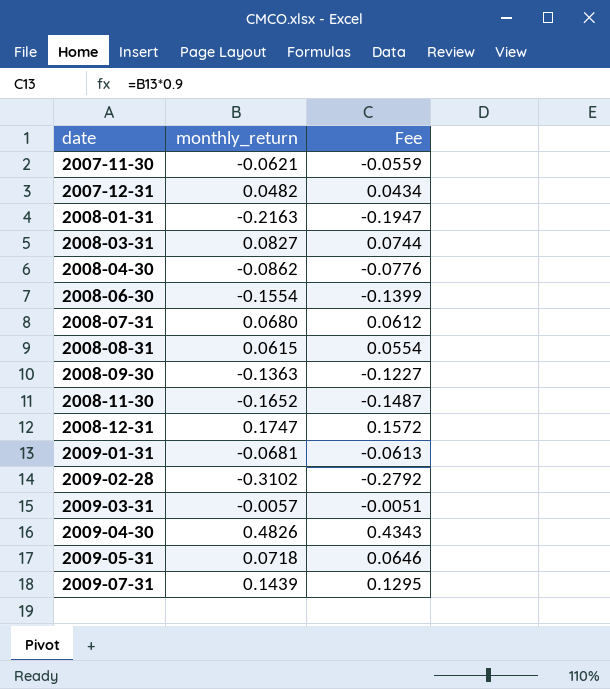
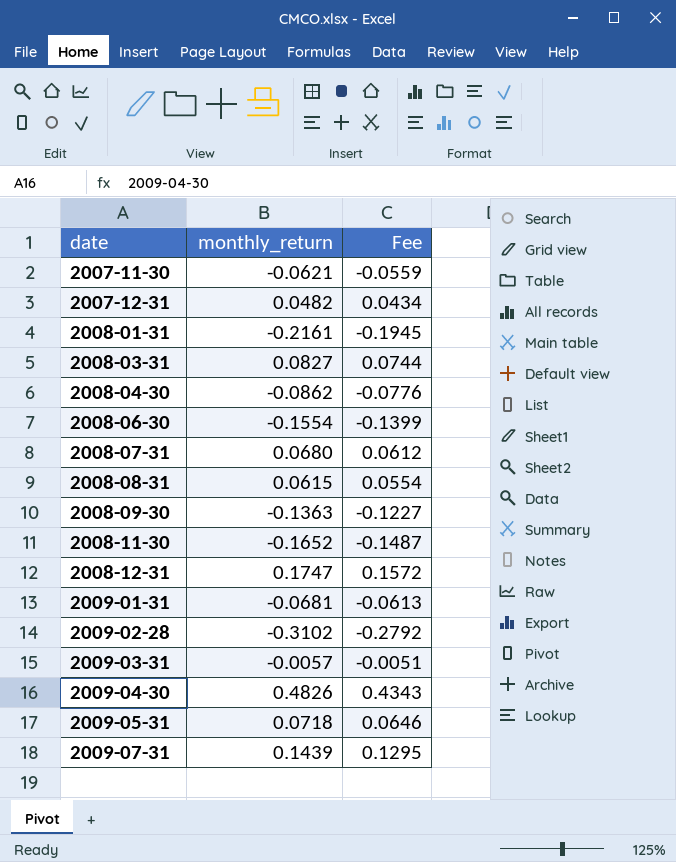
2008-01-31 | monthly_return: -0.2163 -> -0.2161
2008-01-31 | Fee: -0.1947 -> -0.1945

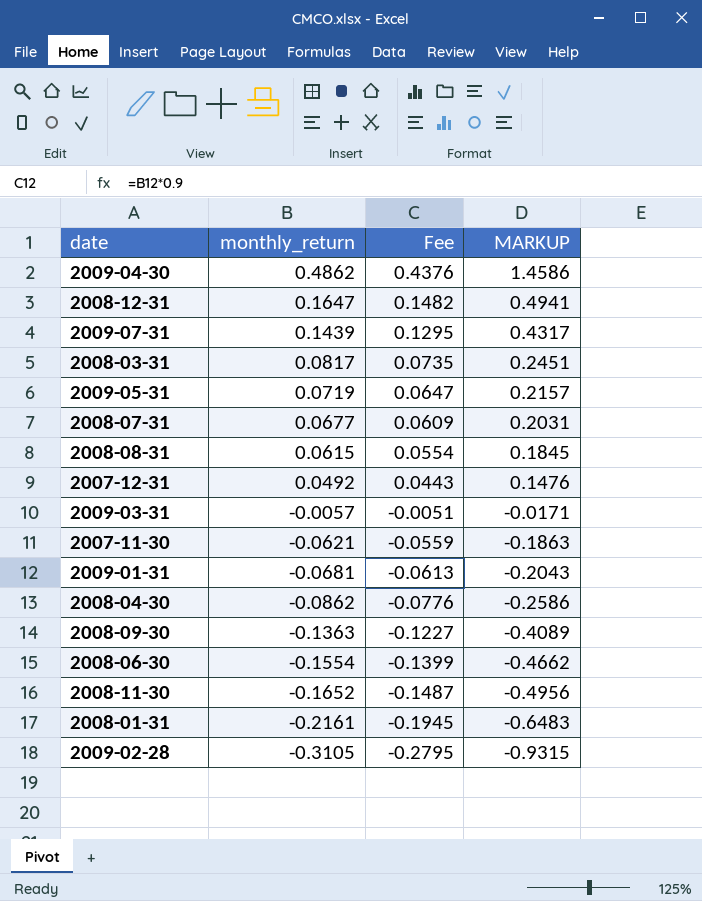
row order: date ascending -> monthly_return descending
column MARKUP | formula: none -> [monthly_return] * 3
2009-04-30 | monthly_return: 0.4826 -> 0.4862
2009-04-30 | Fee: 0.4343 -> 0.4376
2008-12-31 | monthly_return: 0.1747 -> 0.1647
2008-12-31 | Fee: 0.1572 -> 0.1482
2008-03-31 | monthly_return: 0.0827 -> 0.0817
2008-03-31 | Fee: 0.0744 -> 0.0735
2009-05-31 | monthly_return: 0.0718 -> 0.0719
2009-05-31 | Fee: 0.0646 -> 0.0647
2008-07-31 | monthly_return: 0.0680 -> 0.0677
2008-07-31 | Fee: 0.0612 -> 0.0609
2007-12-31 | monthly_return: 0.0482 -> 0.0492
2007-12-31 | Fee: 0.0434 -> 0.0443
2009-02-28 | monthly_return: -0.3102 -> -0.3105
2009-02-28 | Fee: -0.2792 -> -0.2795

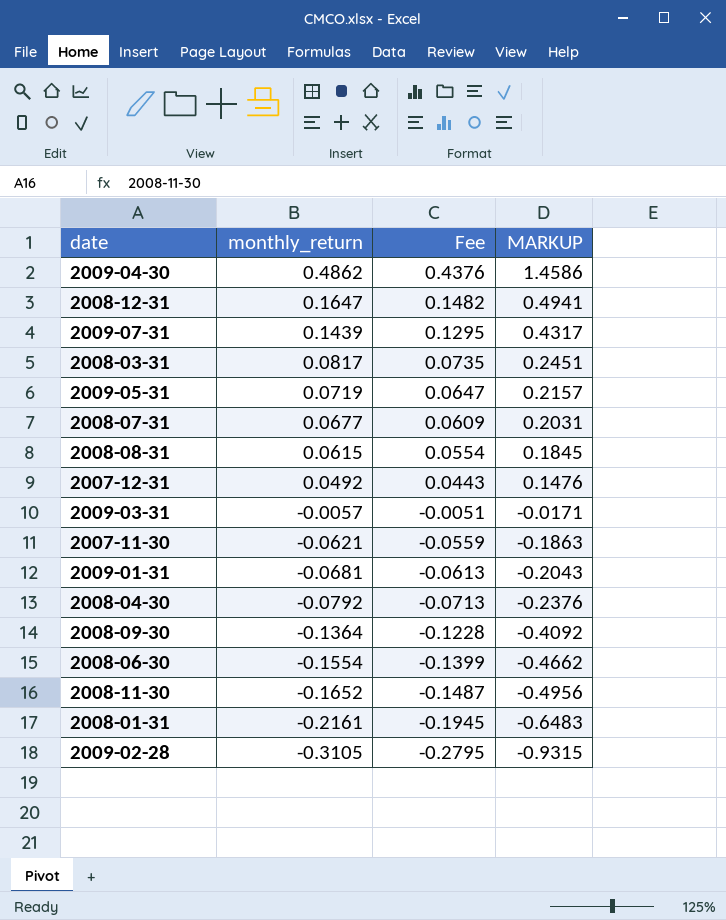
2008-04-30 | monthly_return: -0.0862 -> -0.0792
2008-04-30 | Fee: -0.0776 -> -0.0713
2008-04-30 | MARKUP: -0.2586 -> -0.2376
2008-09-30 | monthly_return: -0.1363 -> -0.1364
2008-09-30 | Fee: -0.1227 -> -0.1228
2008-09-30 | MARKUP: -0.4089 -> -0.4092

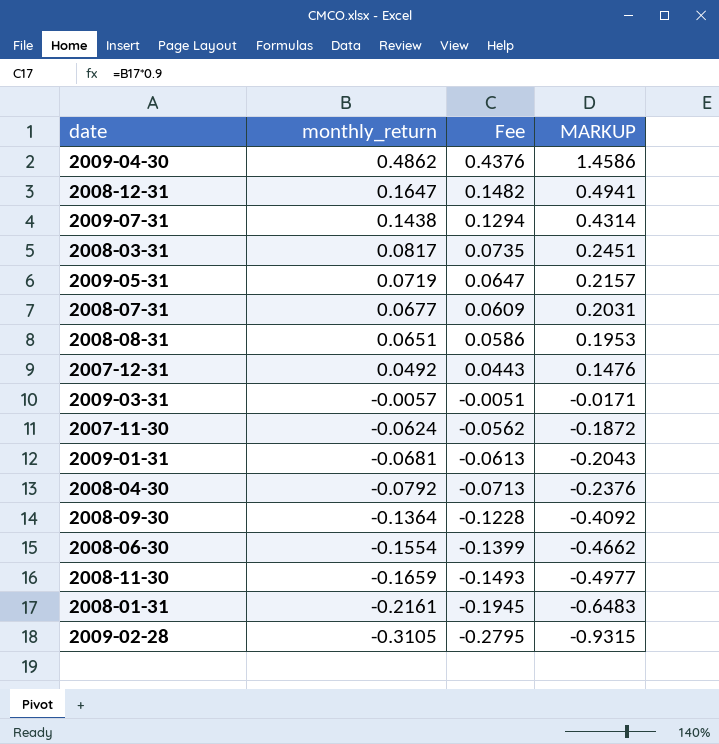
2009-07-31 | monthly_return: 0.1439 -> 0.1438
2009-07-31 | Fee: 0.1295 -> 0.1294
2009-07-31 | MARKUP: 0.4317 -> 0.4314
2008-08-31 | monthly_return: 0.0615 -> 0.0651
2008-08-31 | Fee: 0.0554 -> 0.0586
2008-08-31 | MARKUP: 0.1845 -> 0.1953
2007-11-30 | monthly_return: -0.0621 -> -0.0624
2007-11-30 | Fee: -0.0559 -> -0.0562
2007-11-30 | MARKUP: -0.1863 -> -0.1872
2008-11-30 | monthly_return: -0.1652 -> -0.1659
2008-11-30 | Fee: -0.1487 -> -0.1493
2008-11-30 | MARKUP: -0.4956 -> -0.4977

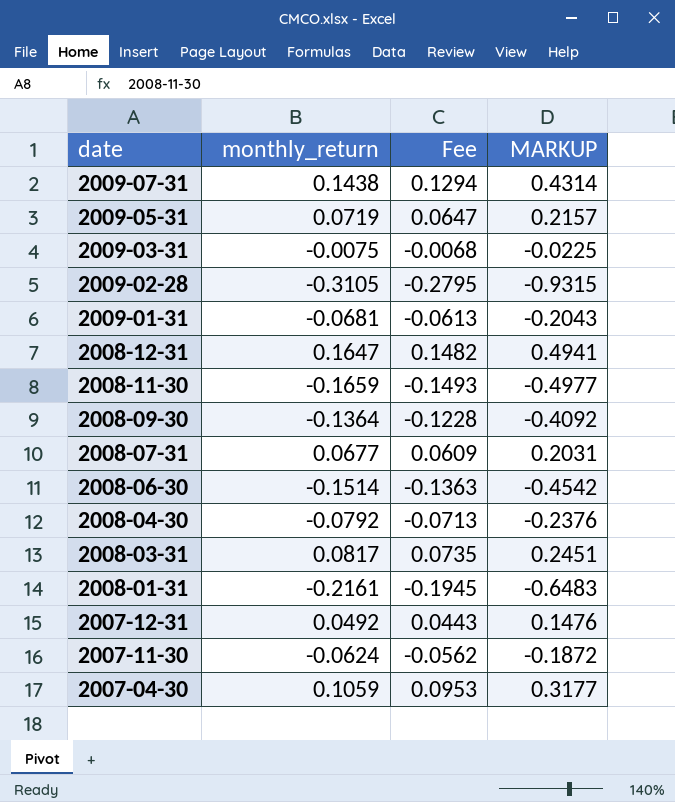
row order: monthly_return descending -> date descending
row 2009-04-30: 0.4862 | 0.4376 | 1.4586 -> none
row 2008-08-31: 0.0651 | 0.0586 | 0.1953 -> none
2009-03-31 | monthly_return: -0.0057 -> -0.0075
2009-03-31 | Fee: -0.0051 -> -0.0068
2009-03-31 | MARKUP: -0.0171 -> -0.0225
2008-06-30 | monthly_return: -0.1554 -> -0.1514
2008-06-30 | Fee: -0.1399 -> -0.1363
2008-06-30 | MARKUP: -0.4662 -> -0.4542
row 2007-04-30: none -> 0.1059 | 0.0953 | 0.3177

